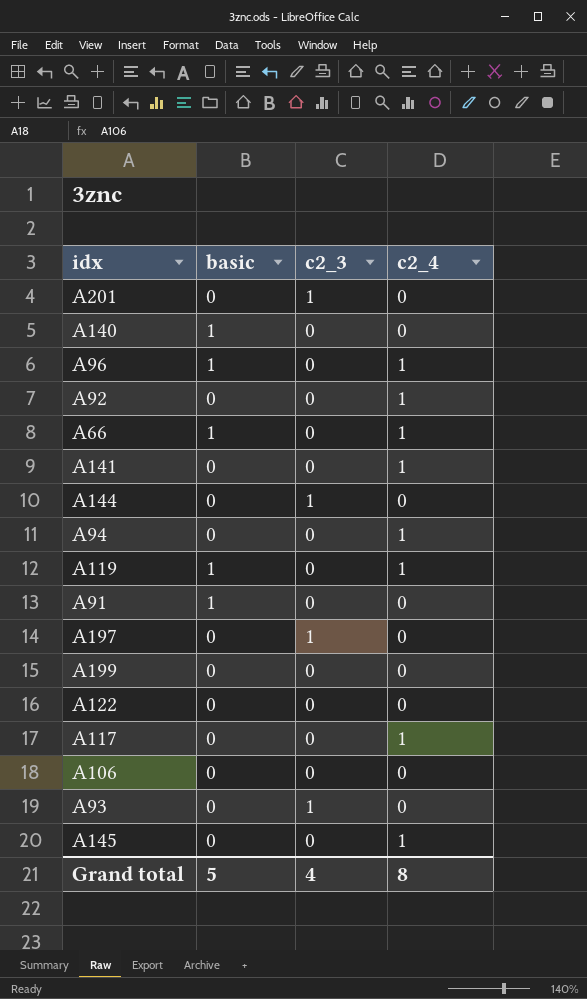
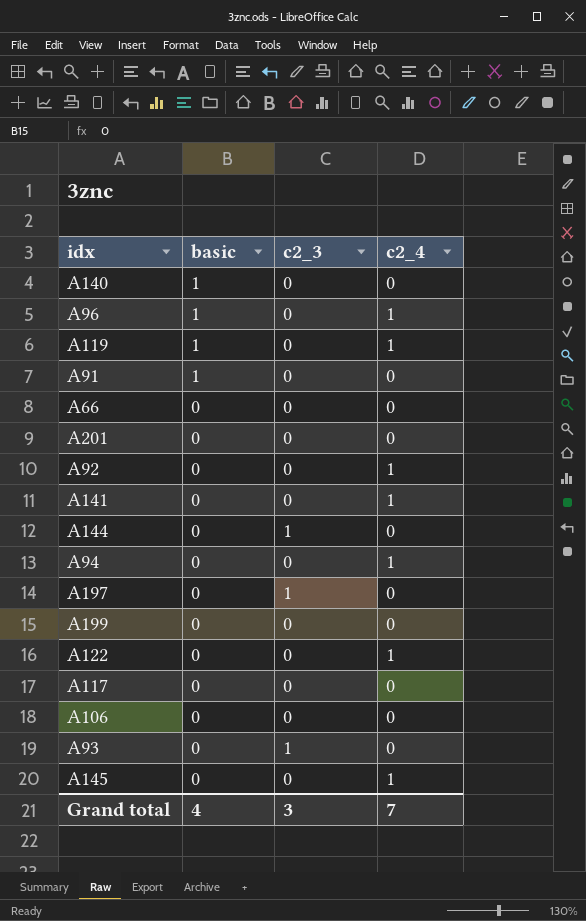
row order: none -> basic descending
A66 | basic: 1 -> 0
A66 | c2_4: 1 -> 0
A201 | c2_3: 1 -> 0
A122 | c2_4: 0 -> 1
A117 | c2_4: 1 -> 0
Grand total | basic: 5 -> 4
Grand total | c2_3: 4 -> 3
Grand total | c2_4: 8 -> 7

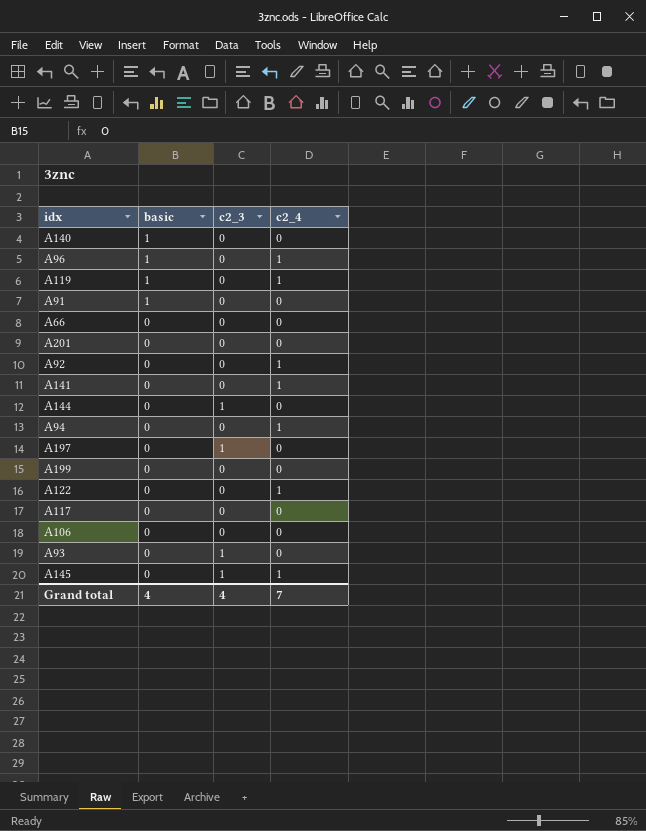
A145 | c2_3: 0 -> 1
Grand total | c2_3: 3 -> 4

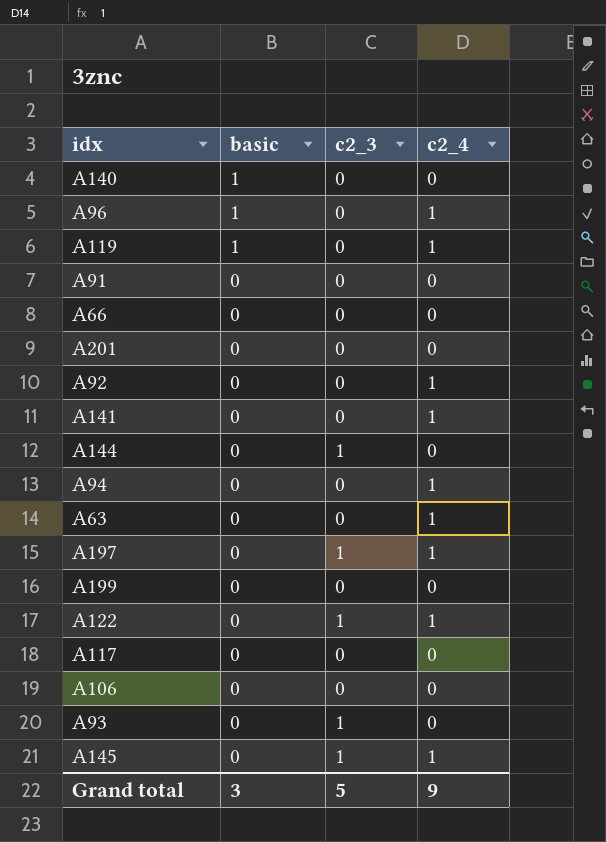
A91 | basic: 1 -> 0
row A63: none -> 0 | 0 | 1
A197 | c2_4: 0 -> 1
A122 | c2_3: 0 -> 1
Grand total | basic: 4 -> 3
Grand total | c2_3: 4 -> 5
Grand total | c2_4: 7 -> 9

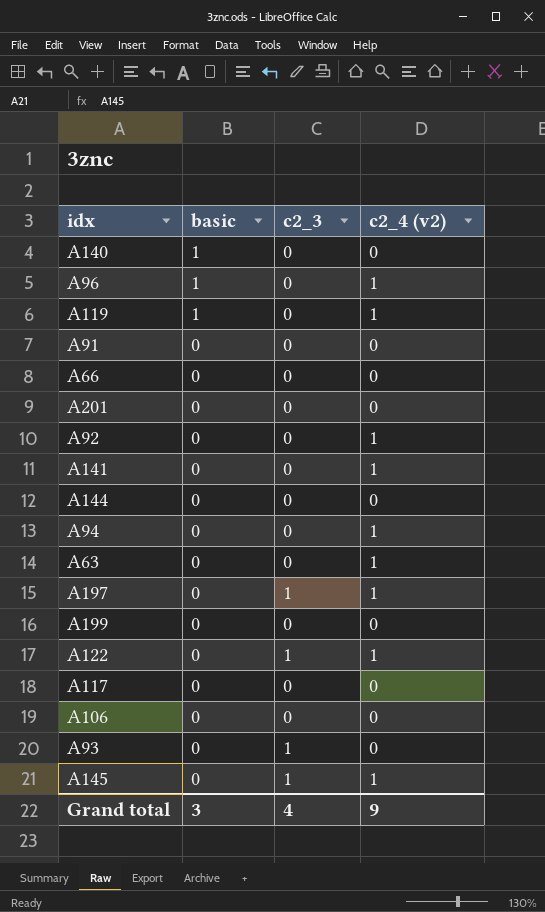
column name: c2_4 -> c2_4 (v2)
A144 | c2_3: 1 -> 0
Grand total | c2_3: 5 -> 4

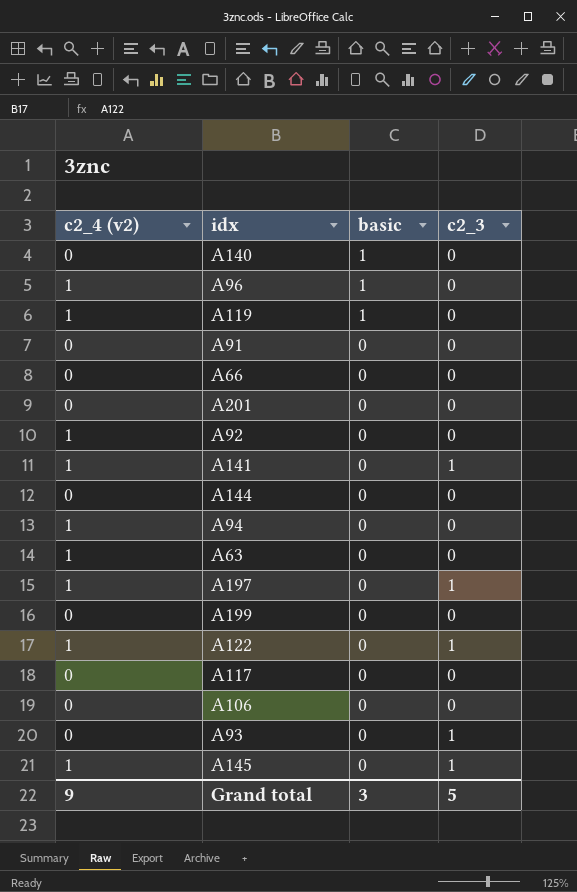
column c2_4 (v2) | position: 4 -> 1
A141 | c2_3: 0 -> 1
Grand total | c2_3: 4 -> 5

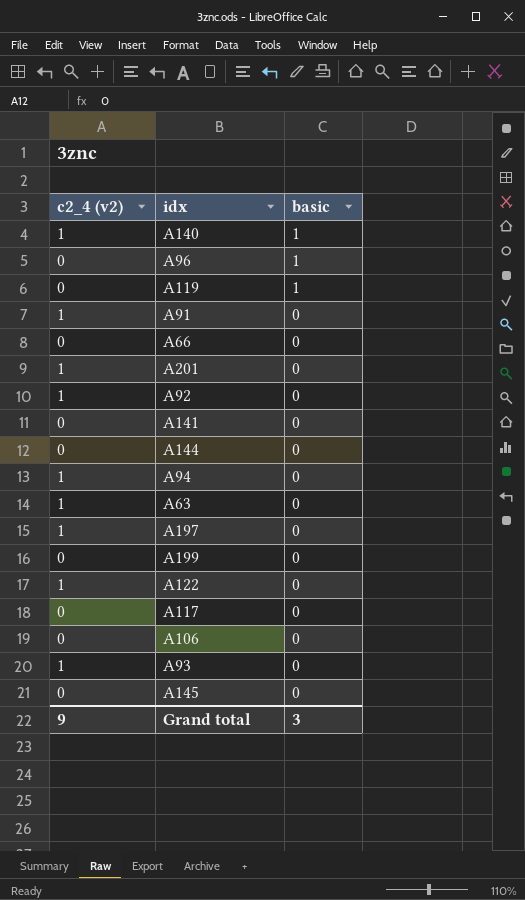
column c2_3 | position: 4 -> none
A140 | c2_4 (v2): 0 -> 1
A96 | c2_4 (v2): 1 -> 0
A119 | c2_4 (v2): 1 -> 0
A91 | c2_4 (v2): 0 -> 1
A201 | c2_4 (v2): 0 -> 1
A141 | c2_4 (v2): 1 -> 0
A93 | c2_4 (v2): 0 -> 1
A145 | c2_4 (v2): 1 -> 0

